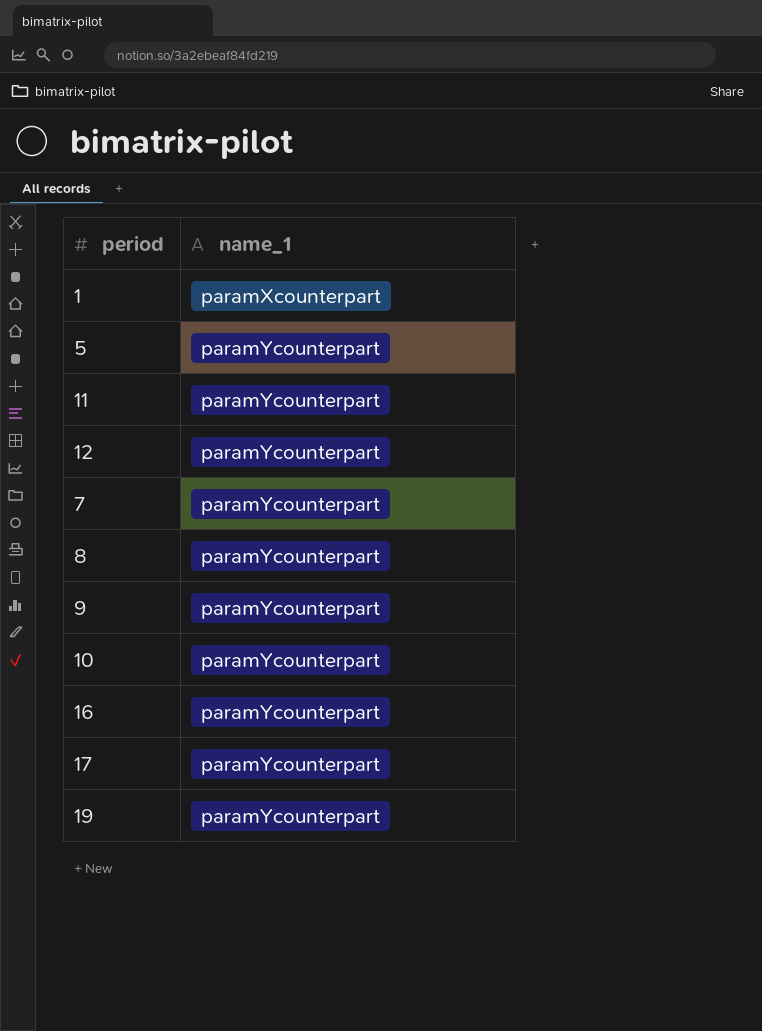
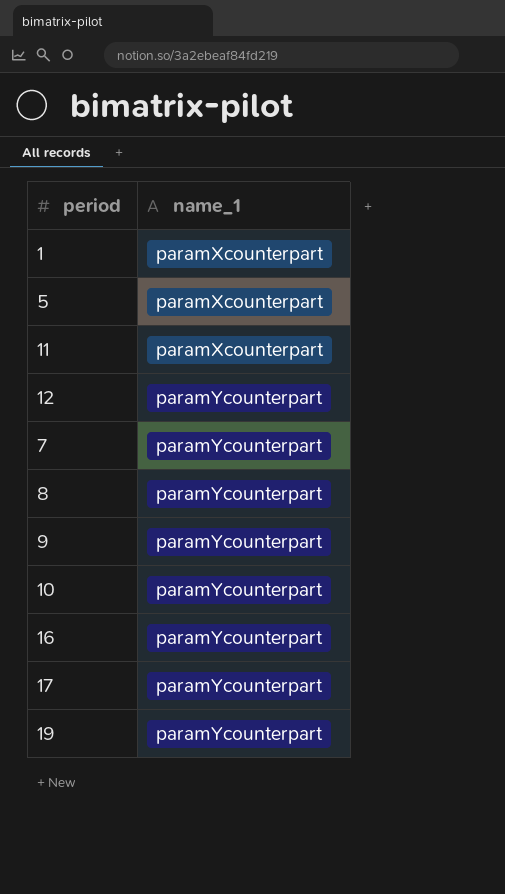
5 | name_1: paramYcounterpart -> paramXcounterpart
11 | name_1: paramYcounterpart -> paramXcounterpart

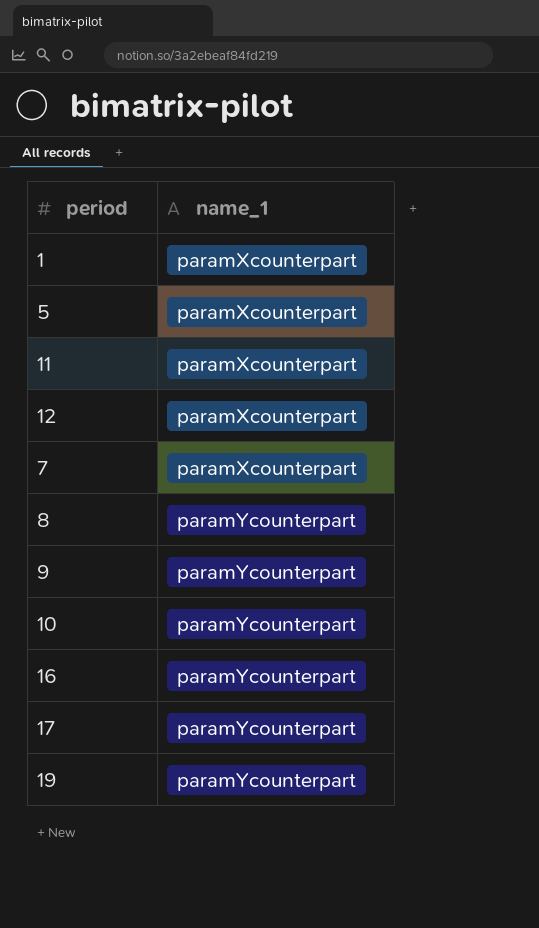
12 | name_1: paramYcounterpart -> paramXcounterpart
7 | name_1: paramYcounterpart -> paramXcounterpart

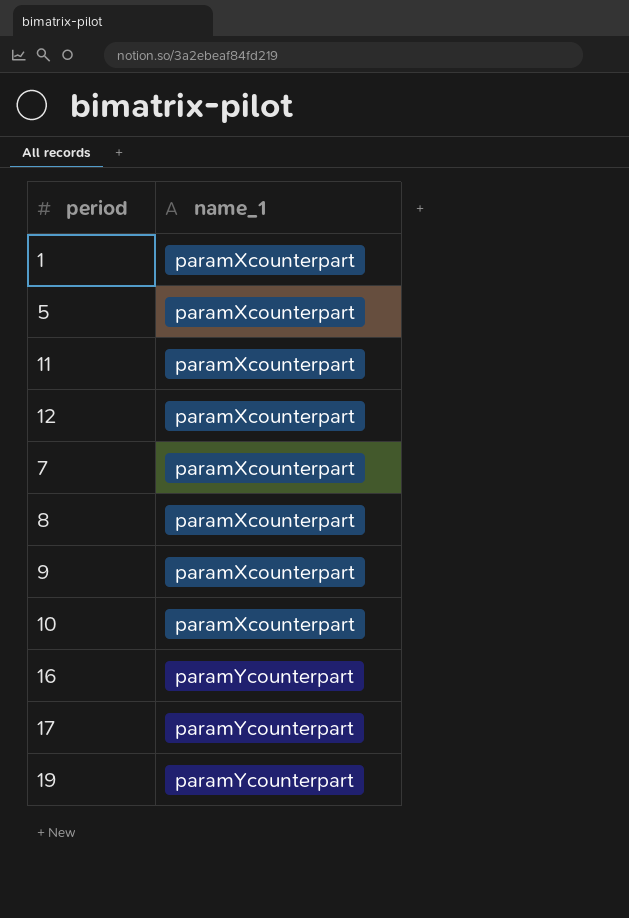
8 | name_1: paramYcounterpart -> paramXcounterpart
9 | name_1: paramYcounterpart -> paramXcounterpart
10 | name_1: paramYcounterpart -> paramXcounterpart

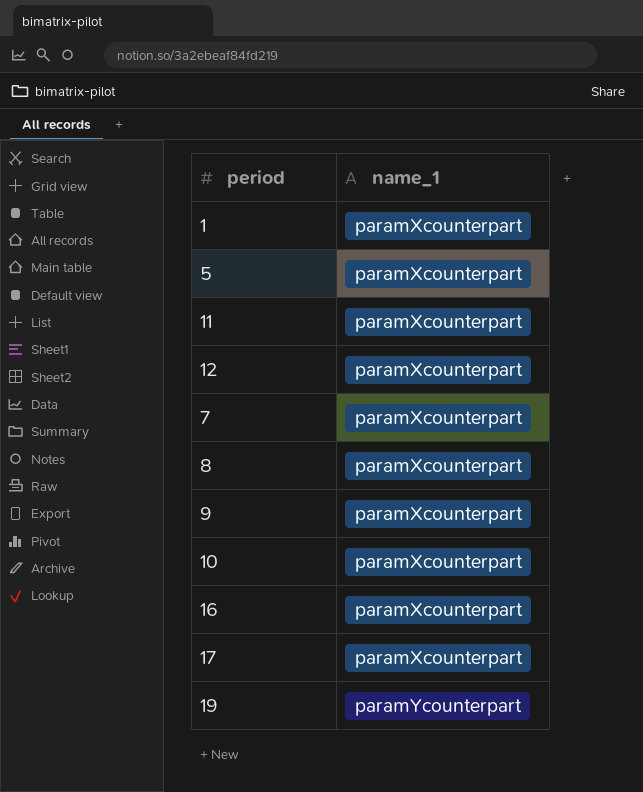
16 | name_1: paramYcounterpart -> paramXcounterpart
17 | name_1: paramYcounterpart -> paramXcounterpart

